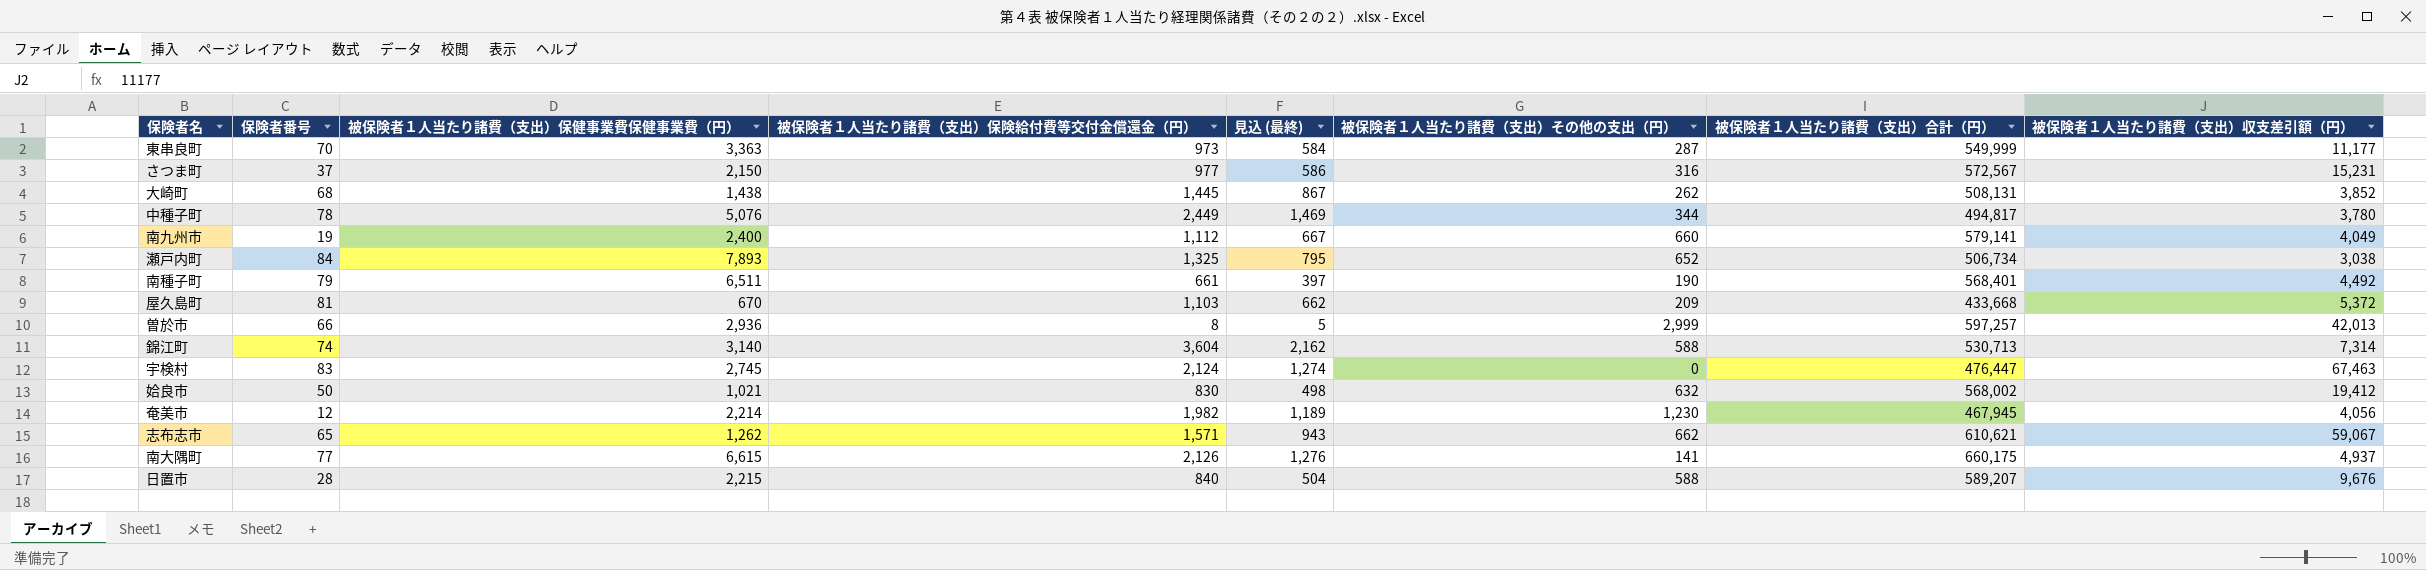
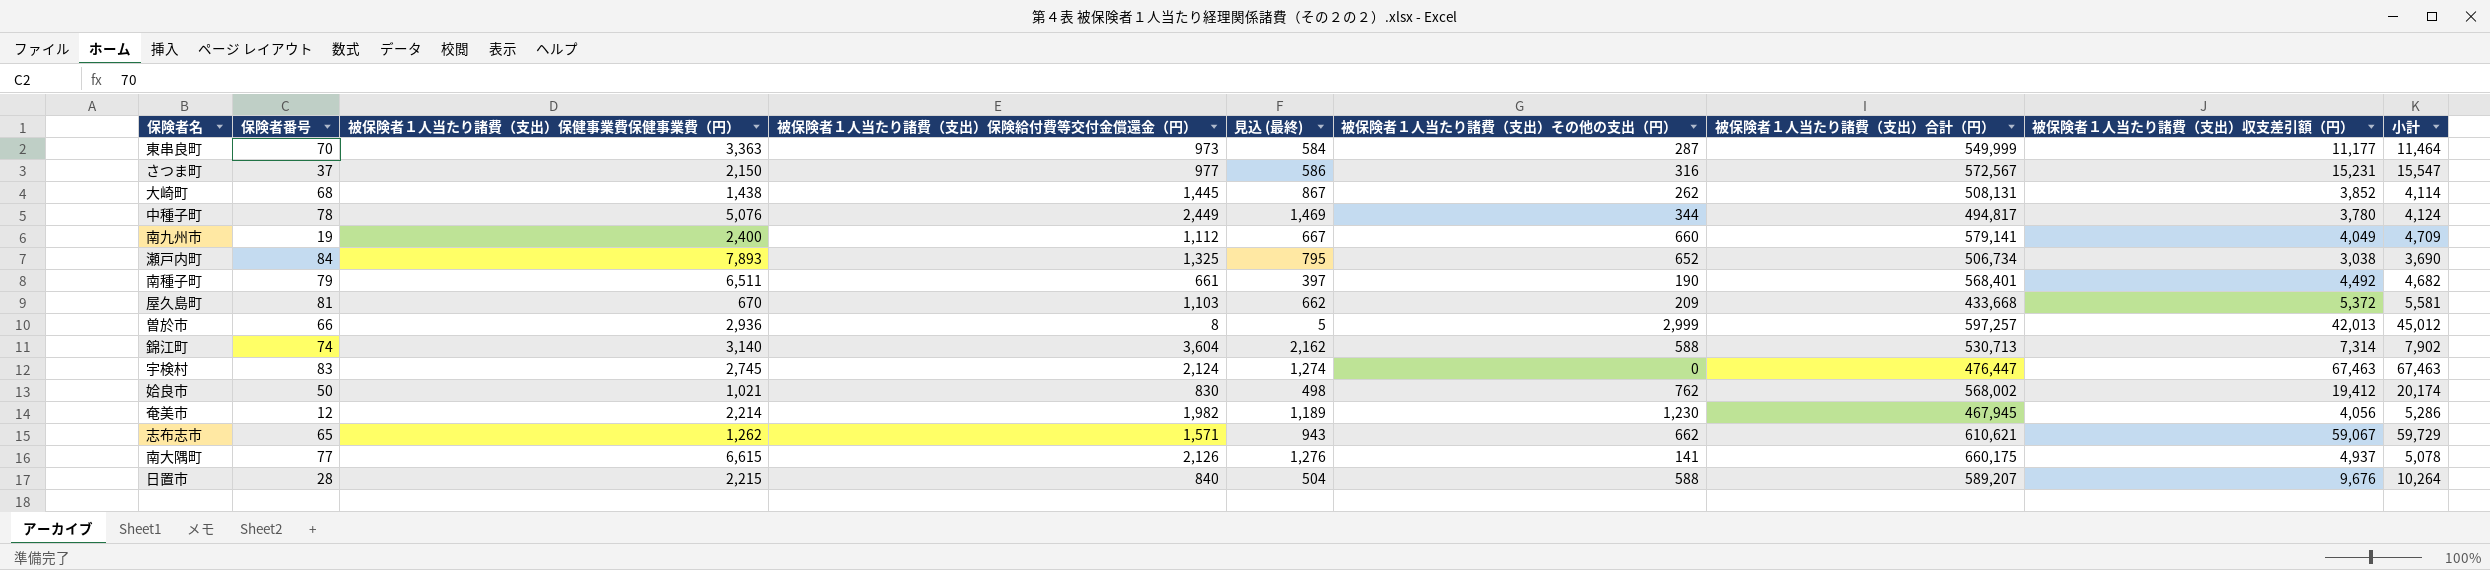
column 小計 | formula: none -> [被保険者１人当たり諸費（支出）その他の支出（円）] + [被保険者１人当たり諸費（支出）収支差引額（円）]
姶良市 | 被保険者１人当たり諸費（支出）その他の支出（円）: 632 -> 762

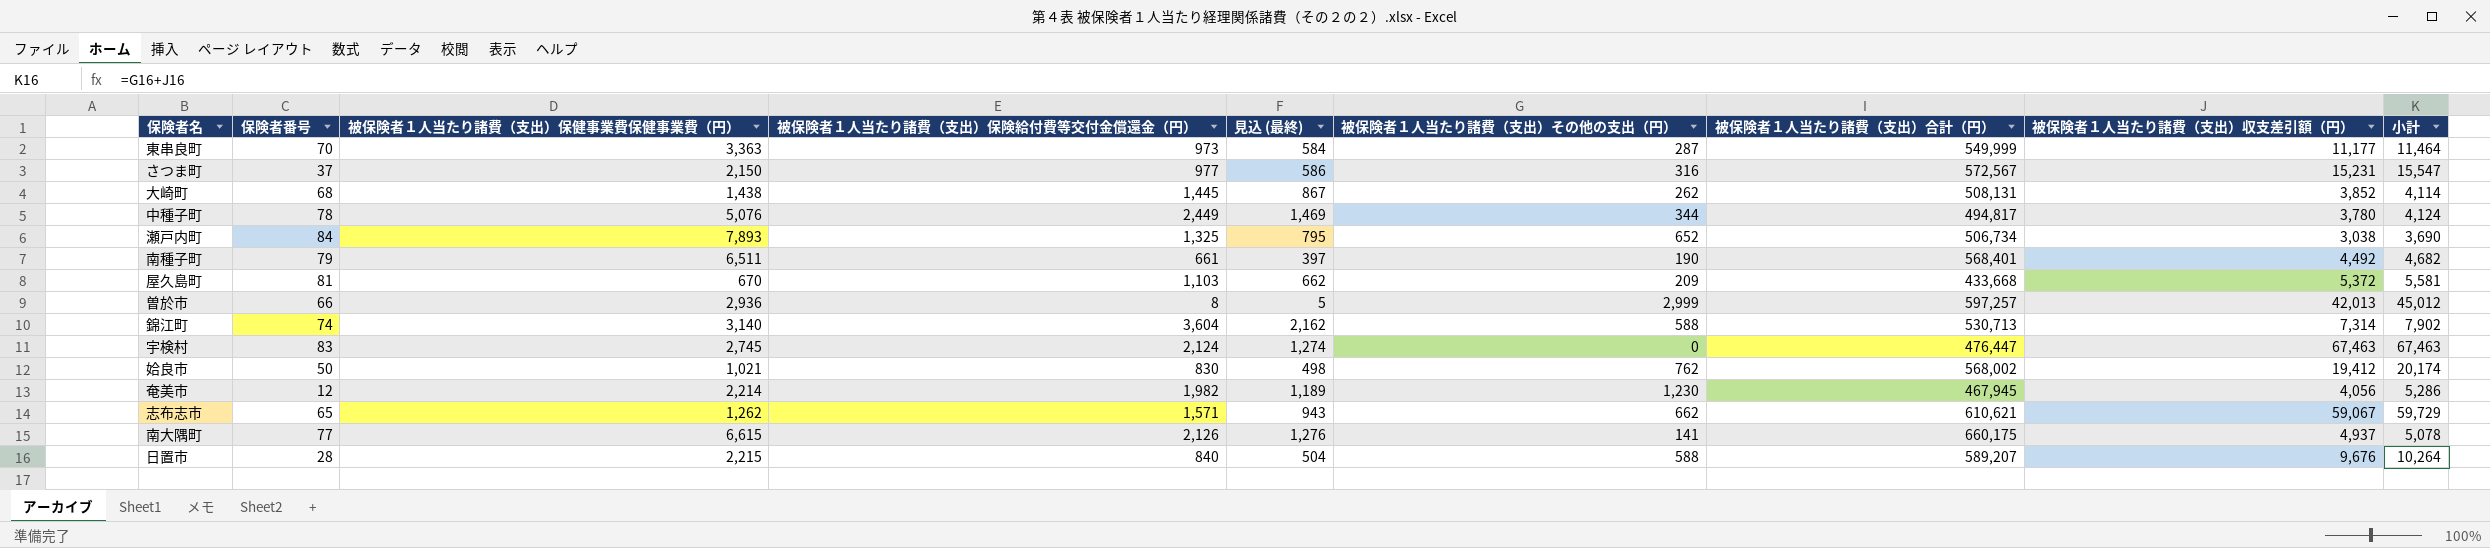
row 南九州市: 19 | 2,400 | 1,112 | 667 | 660 | 579,141 | 4,049 | 4,709 -> none

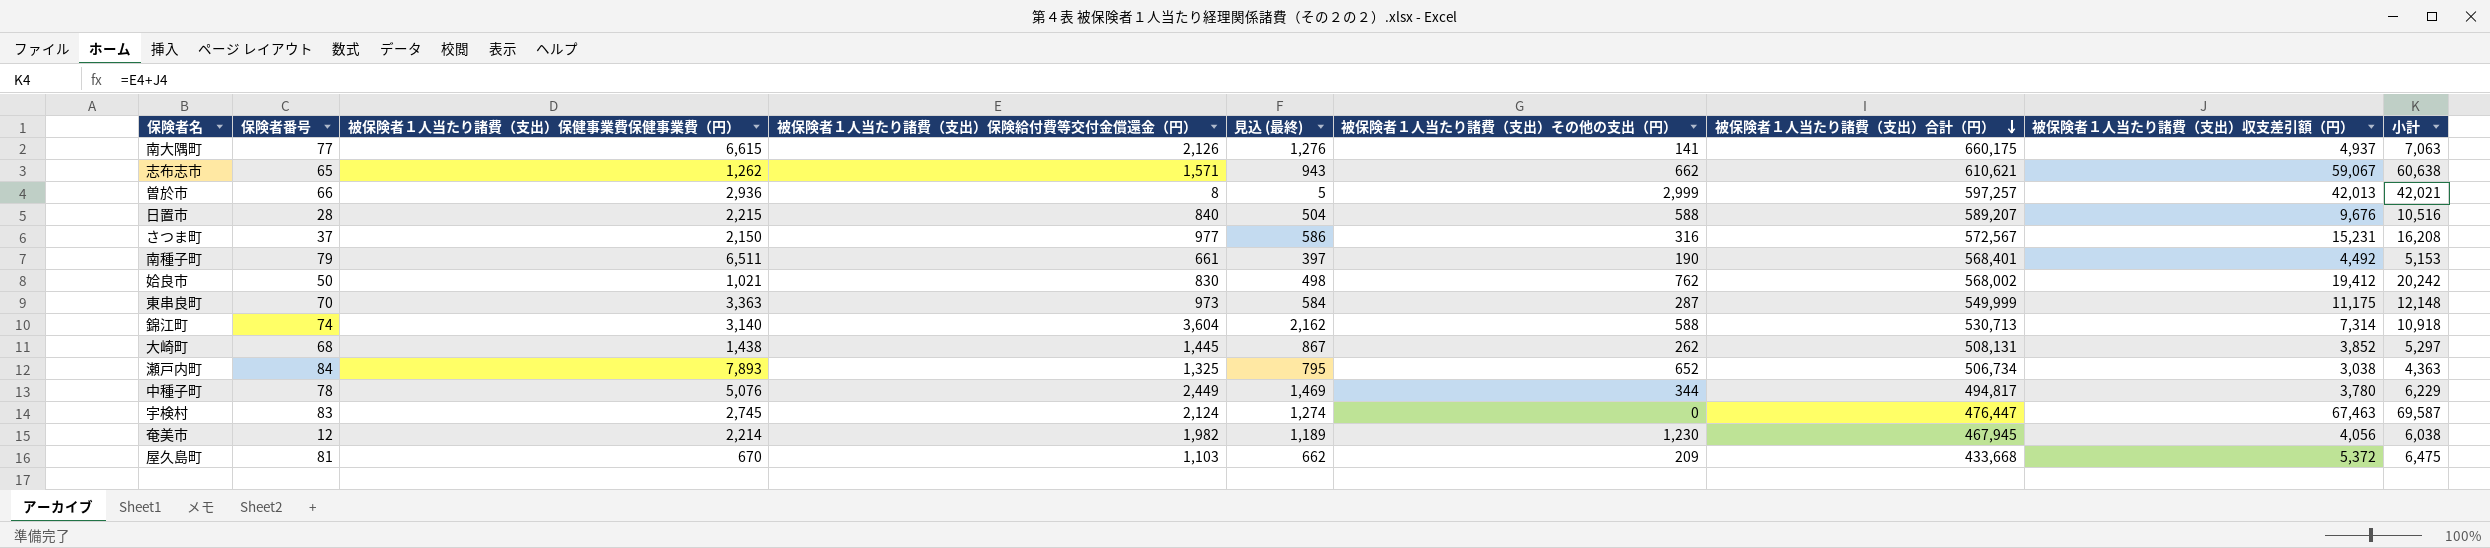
row order: none -> 被保険者１人当たり諸費（支出）合計（円） descending
column 小計 | formula: [被保険者１人当たり諸費（支出）その他の支出（円）] + [被保険者１人当たり諸費（支出）収支差引額（円）] -> [被保険者１人当たり諸費（支出）保険給付費等交付金償還金（円）] + [被保険者１人当たり諸費（支出）収支差引額（円）]
東串良町 | 被保険者１人当たり諸費（支出）収支差引額（円）: 11,177 -> 11,175

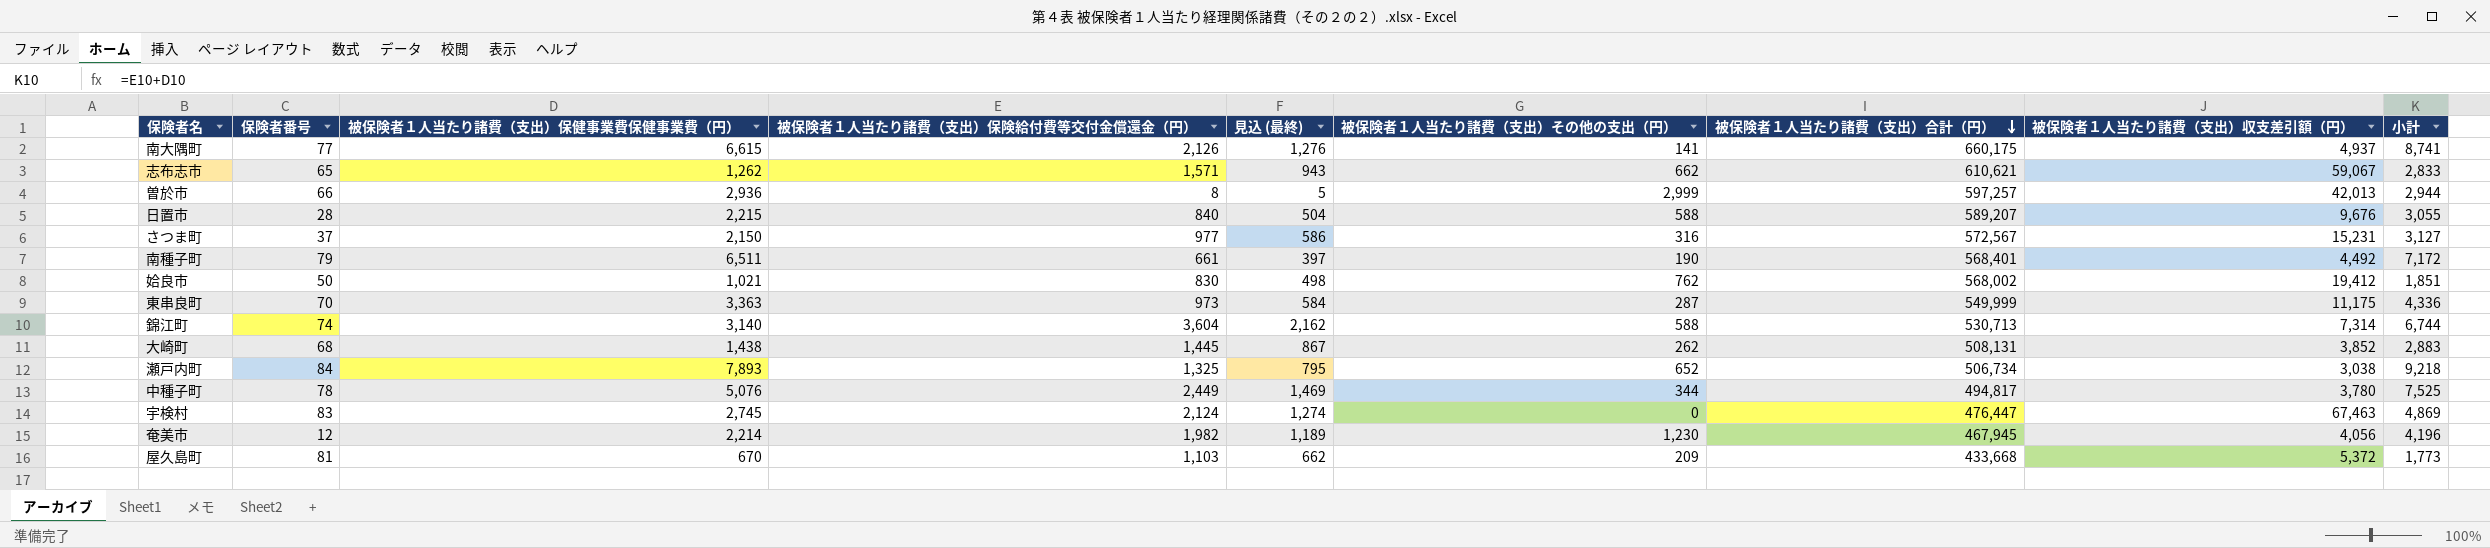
column 小計 | formula: [被保険者１人当たり諸費（支出）保険給付費等交付金償還金（円）] + [被保険者１人当たり諸費（支出）収支差引額（円）] -> [被保険者１人当たり諸費（支出）保健事業費保健事業費（円）] + [被保険者１人当たり諸費（支出）保険給付費等交付金償還金（円）]

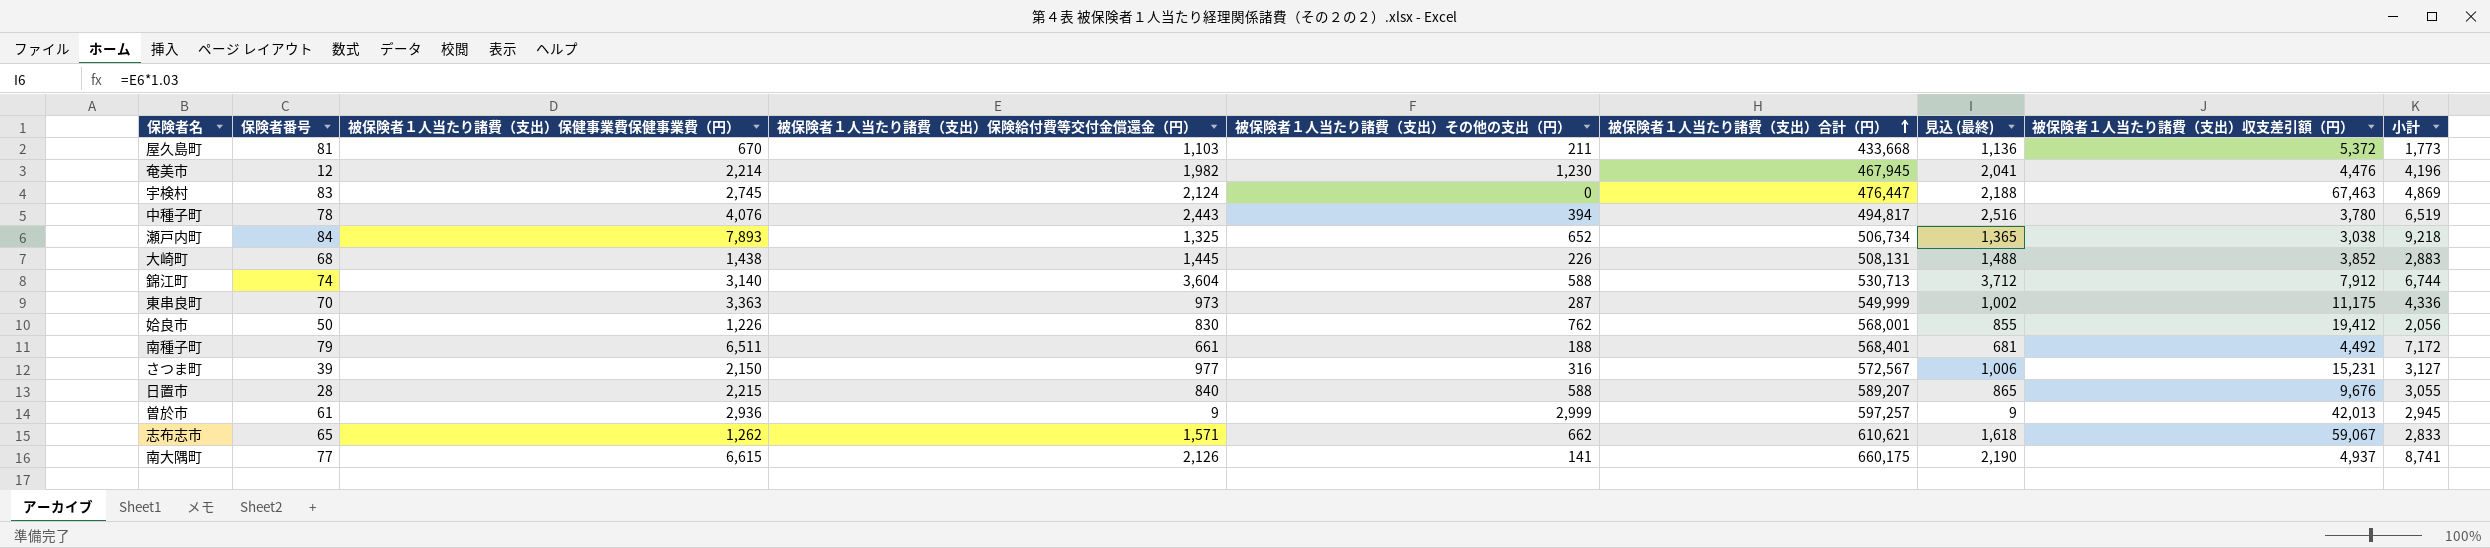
row order: 被保険者１人当たり諸費（支出）合計（円） descending -> 被保険者１人当たり諸費（支出）合計（円） ascending
column 見込 (最終) | formula: [被保険者１人当たり諸費（支出）保険給付費等交付金償還金（円）] * 0.6 -> [被保険者１人当たり諸費（支出）保険給付費等交付金償還金（円）] * 1.03
column 見込 (最終) | position: 5 -> 7
屋久島町 | 被保険者１人当たり諸費（支出）その他の支出（円）: 209 -> 211
奄美市 | 被保険者１人当たり諸費（支出）収支差引額（円）: 4,056 -> 4,476
中種子町 | 被保険者１人当たり諸費（支出）保健事業費保健事業費（円）: 5,076 -> 4,076
中種子町 | 被保険者１人当たり諸費（支出）保険給付費等交付金償還金（円）: 2,449 -> 2,443
中種子町 | 被保険者１人当たり諸費（支出）その他の支出（円）: 344 -> 394
中種子町 | 小計: 7,525 -> 6,519
大崎町 | 被保険者１人当たり諸費（支出）その他の支出（円）: 262 -> 226
錦江町 | 被保険者１人当たり諸費（支出）収支差引額（円）: 7,314 -> 7,912
姶良市 | 被保険者１人当たり諸費（支出）保健事業費保健事業費（円）: 1,021 -> 1,226
姶良市 | 被保険者１人当たり諸費（支出）合計（円）: 568,002 -> 568,001
姶良市 | 小計: 1,851 -> 2,056
南種子町 | 被保険者１人当たり諸費（支出）その他の支出（円）: 190 -> 188
さつま町 | 保険者番号: 37 -> 39
曽於市 | 保険者番号: 66 -> 61
曽於市 | 被保険者１人当たり諸費（支出）保険給付費等交付金償還金（円）: 8 -> 9
曽於市 | 小計: 2,944 -> 2,945

